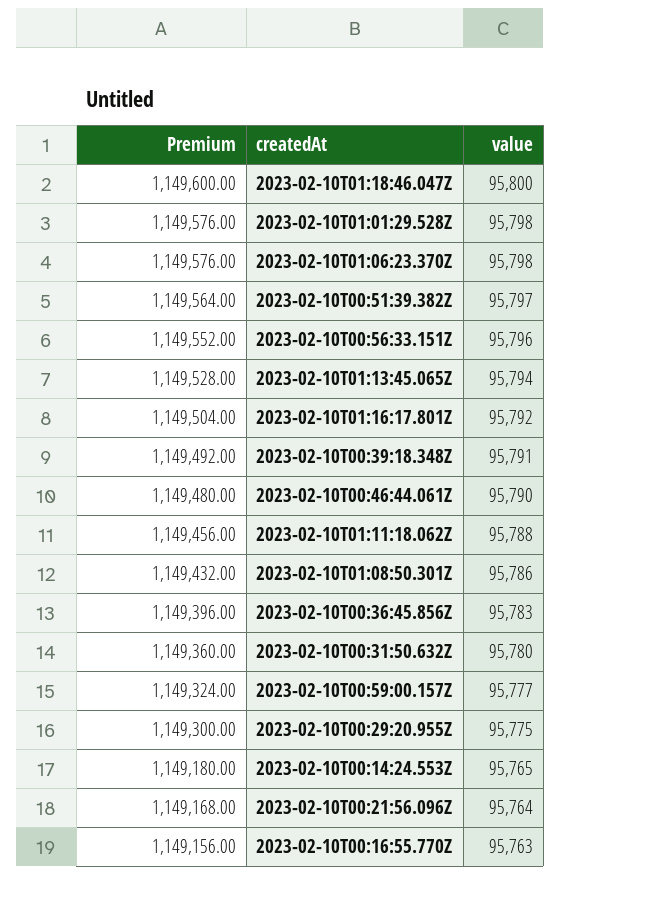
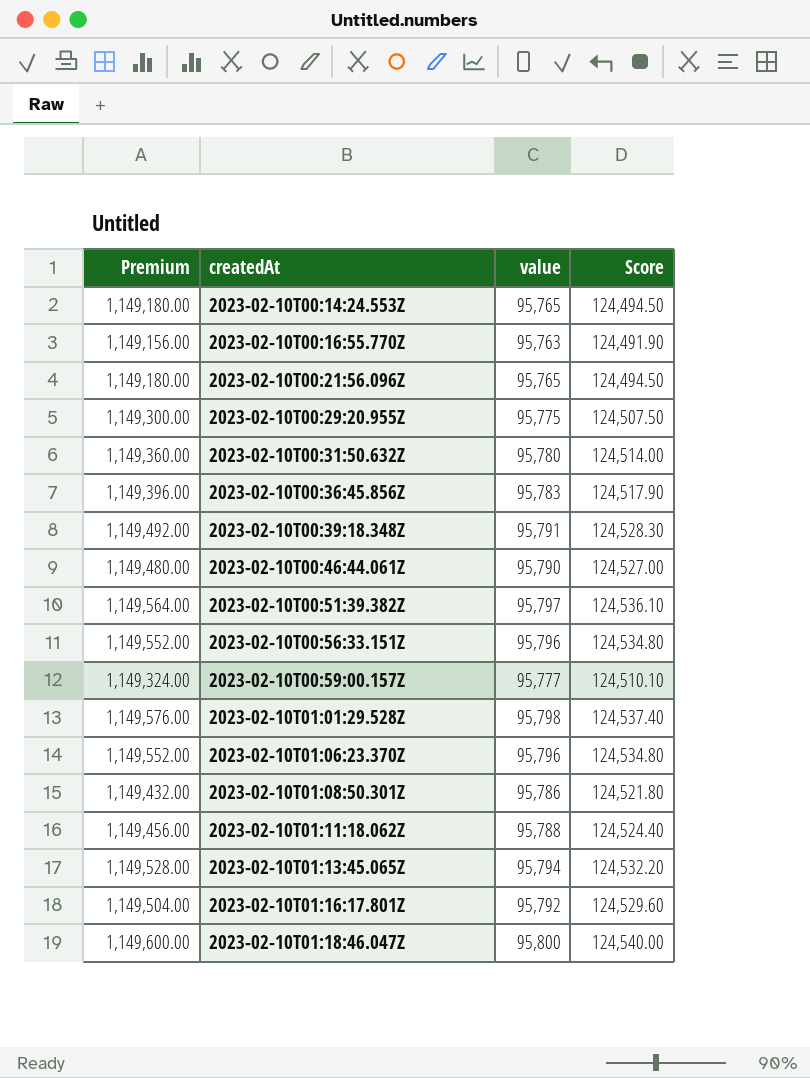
row order: Premium descending -> createdAt ascending
column Score | formula: none -> [value] * 1.3
2023-02-10T00:21:56.096Z | Premium: 1,149,168.00 -> 1,149,180.00
2023-02-10T00:21:56.096Z | value: 95,764 -> 95,765
2023-02-10T01:06:23.370Z | Premium: 1,149,576.00 -> 1,149,552.00
2023-02-10T01:06:23.370Z | value: 95,798 -> 95,796

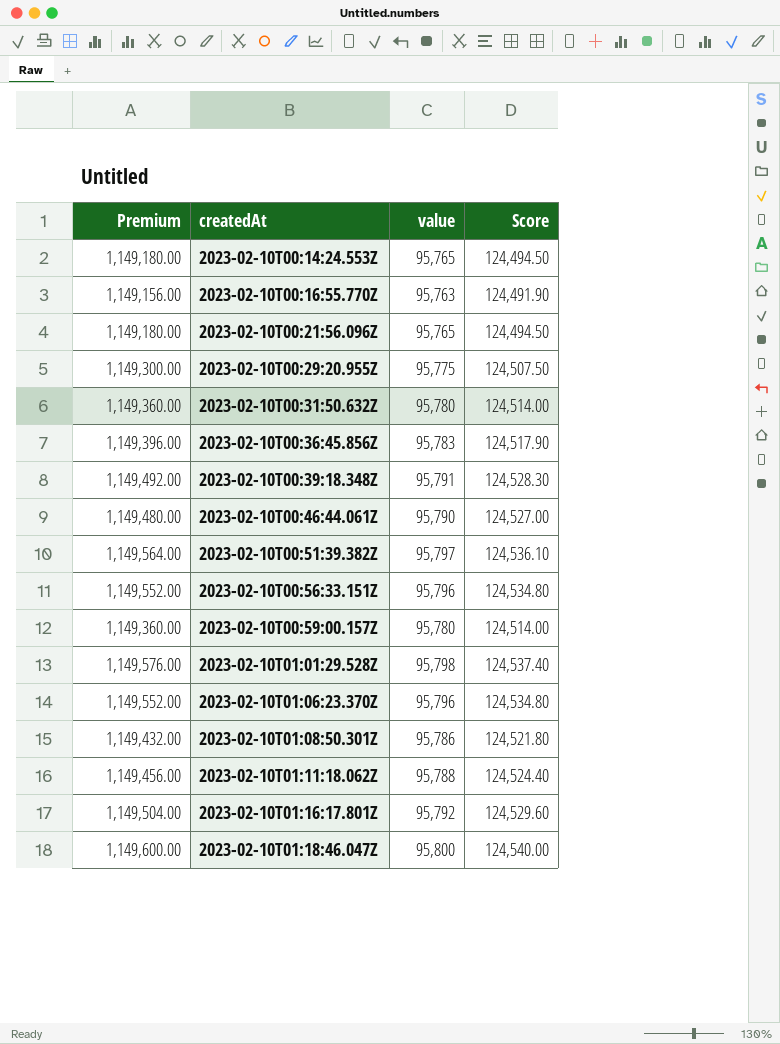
row 2023-02-10T01:13:45.065Z: 1,149,528.00 | 95,794 | 124,532.20 -> none
2023-02-10T00:59:00.157Z | Premium: 1,149,324.00 -> 1,149,360.00
2023-02-10T00:59:00.157Z | value: 95,777 -> 95,780
2023-02-10T00:59:00.157Z | Score: 124,510.10 -> 124,514.00

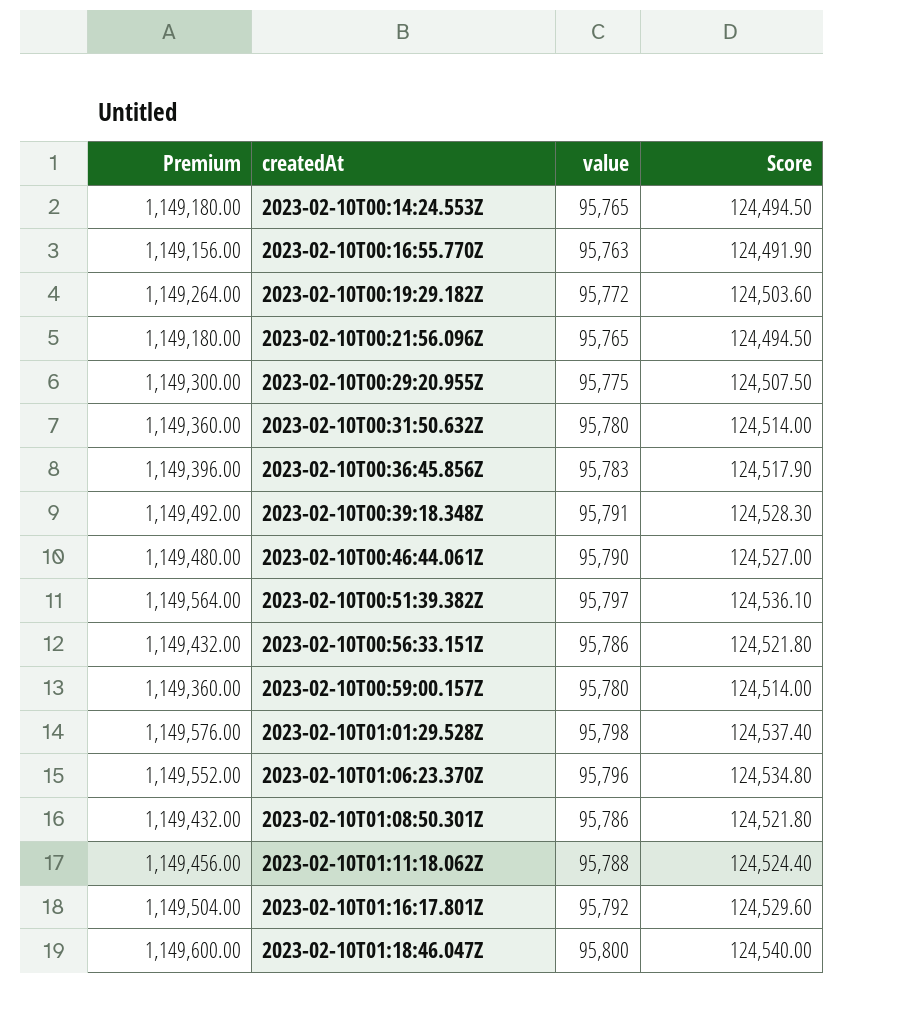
row 2023-02-10T00:19:29.182Z: none -> 1,149,264.00 | 95,772 | 124,503.60
2023-02-10T00:56:33.151Z | Premium: 1,149,552.00 -> 1,149,432.00
2023-02-10T00:56:33.151Z | value: 95,796 -> 95,786
2023-02-10T00:56:33.151Z | Score: 124,534.80 -> 124,521.80

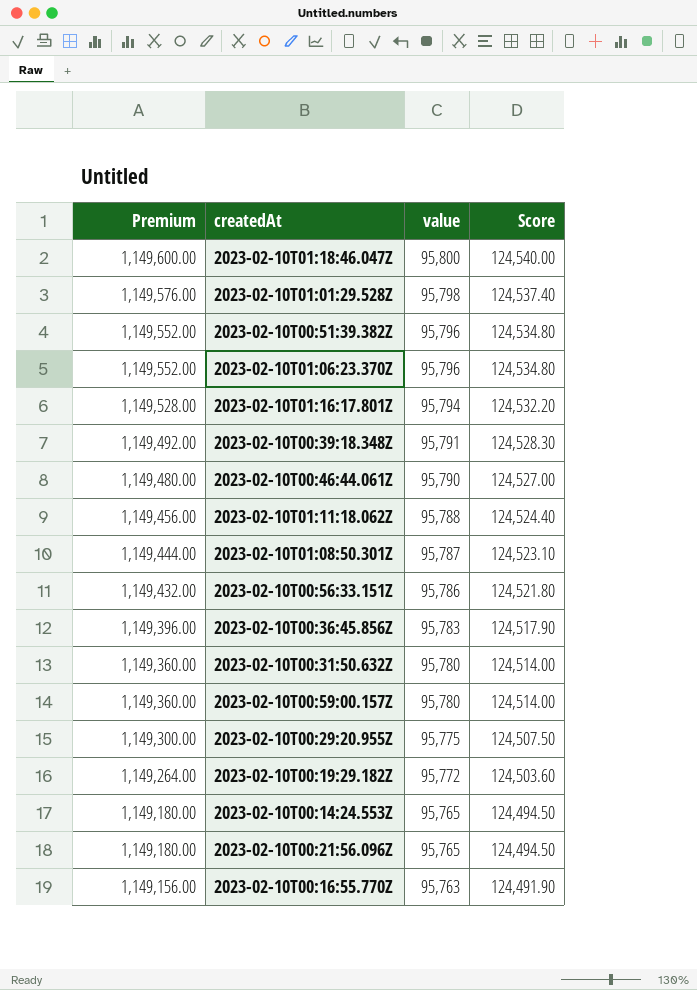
row order: createdAt ascending -> Premium descending
2023-02-10T00:51:39.382Z | Premium: 1,149,564.00 -> 1,149,552.00
2023-02-10T00:51:39.382Z | value: 95,797 -> 95,796
2023-02-10T00:51:39.382Z | Score: 124,536.10 -> 124,534.80
2023-02-10T01:16:17.801Z | Premium: 1,149,504.00 -> 1,149,528.00
2023-02-10T01:16:17.801Z | value: 95,792 -> 95,794
2023-02-10T01:16:17.801Z | Score: 124,529.60 -> 124,532.20
2023-02-10T01:08:50.301Z | Premium: 1,149,432.00 -> 1,149,444.00
2023-02-10T01:08:50.301Z | value: 95,786 -> 95,787
2023-02-10T01:08:50.301Z | Score: 124,521.80 -> 124,523.10

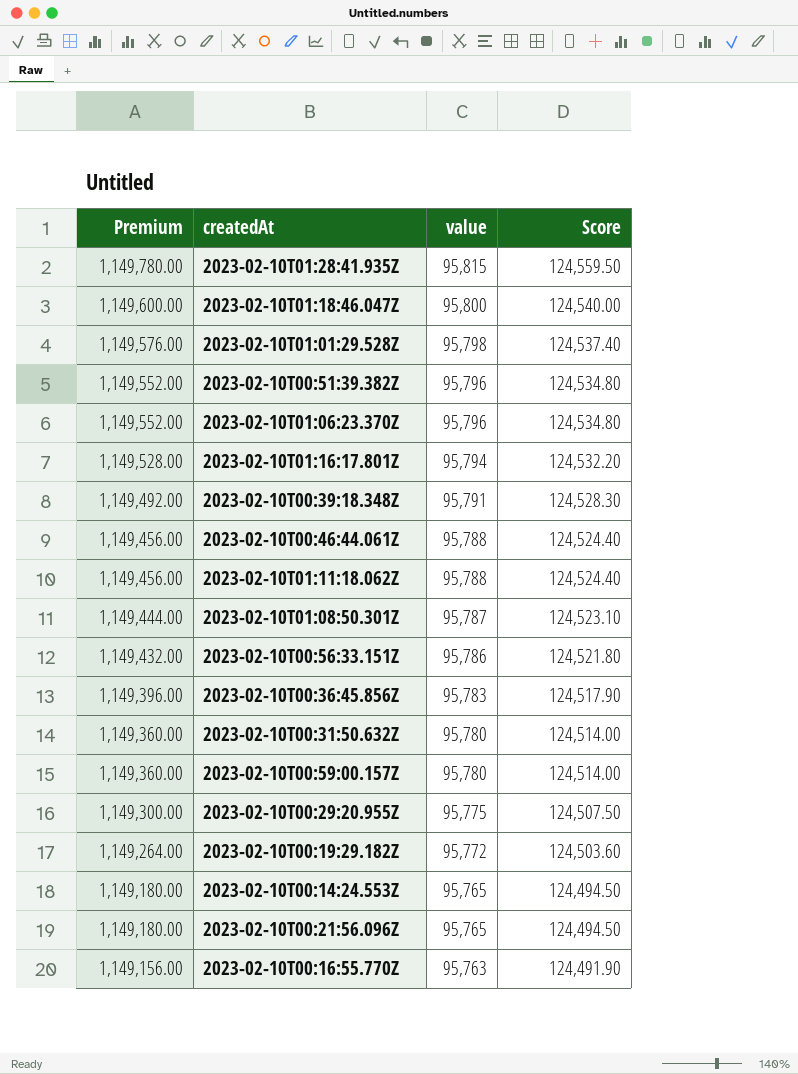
row 2023-02-10T01:28:41.935Z: none -> 1,149,780.00 | 95,815 | 124,559.50
2023-02-10T00:46:44.061Z | Premium: 1,149,480.00 -> 1,149,456.00
2023-02-10T00:46:44.061Z | value: 95,790 -> 95,788
2023-02-10T00:46:44.061Z | Score: 124,527.00 -> 124,524.40

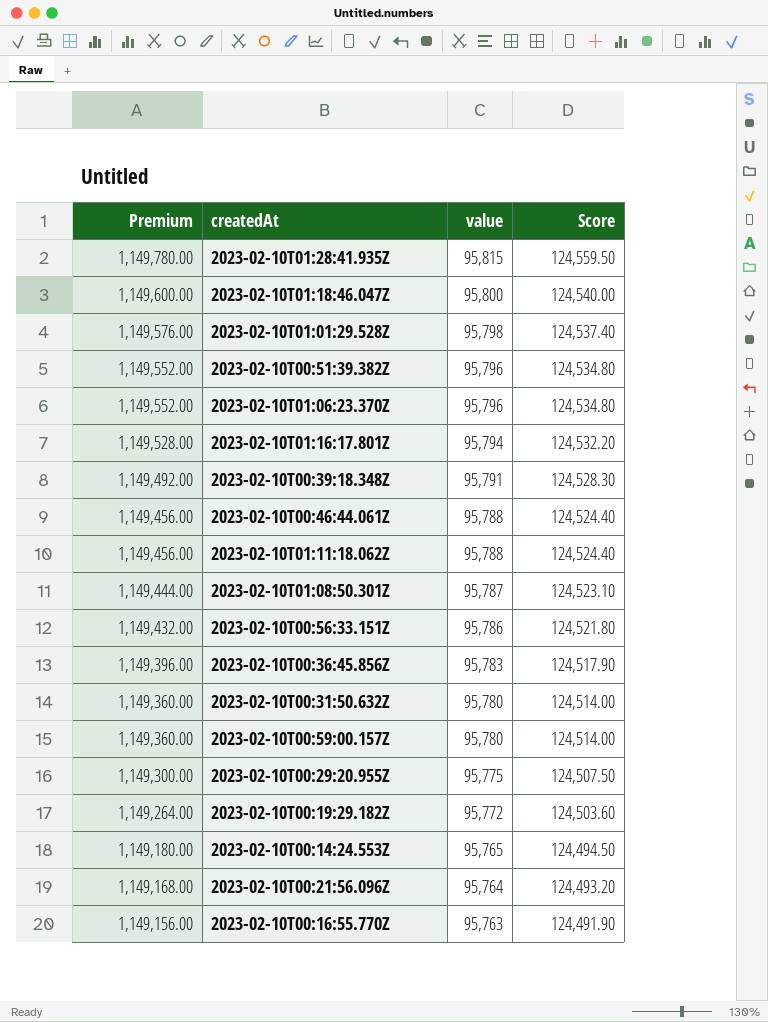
2023-02-10T00:21:56.096Z | Premium: 1,149,180.00 -> 1,149,168.00
2023-02-10T00:21:56.096Z | value: 95,765 -> 95,764
2023-02-10T00:21:56.096Z | Score: 124,494.50 -> 124,493.20

